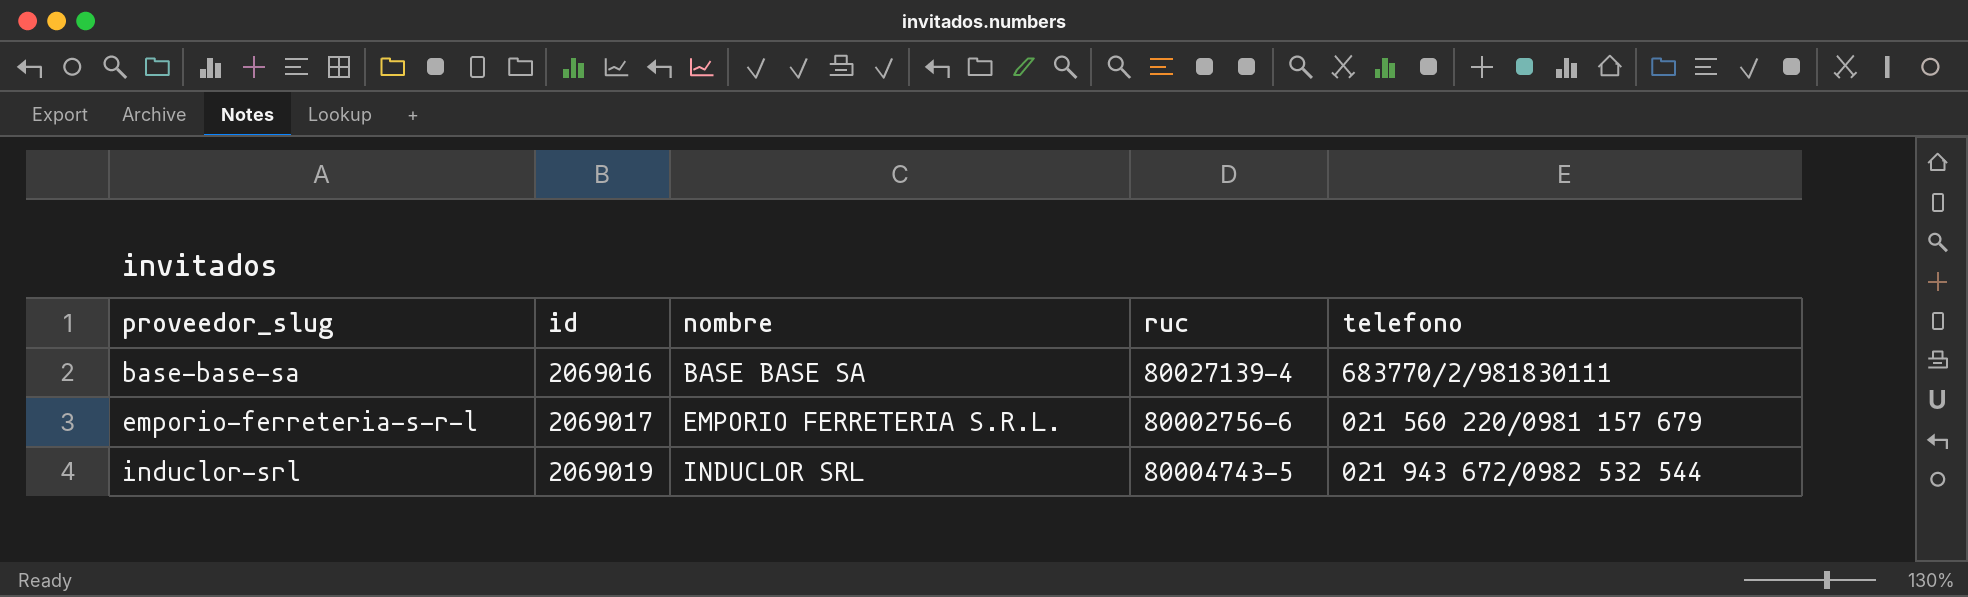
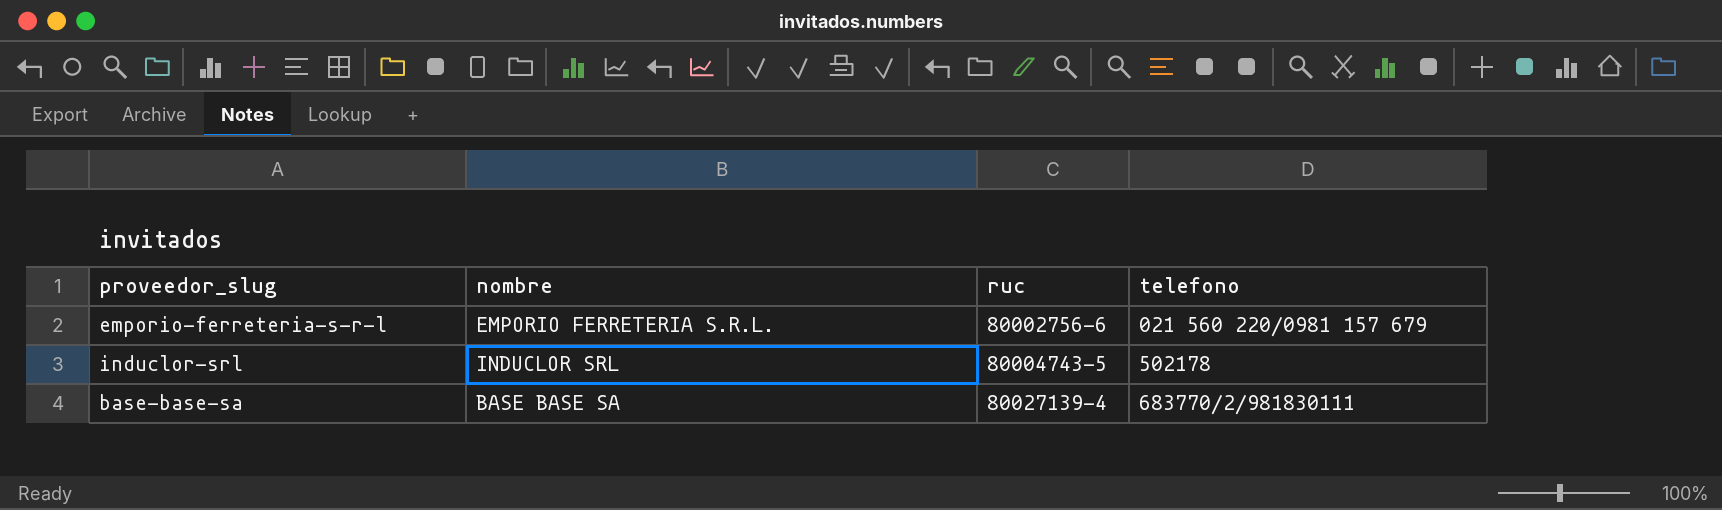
row order: proveedor_slug ascending -> ruc ascending
column id | position: 2 -> none
induclor-srl | telefono: 021 943 672/0982 532 544 -> 502178

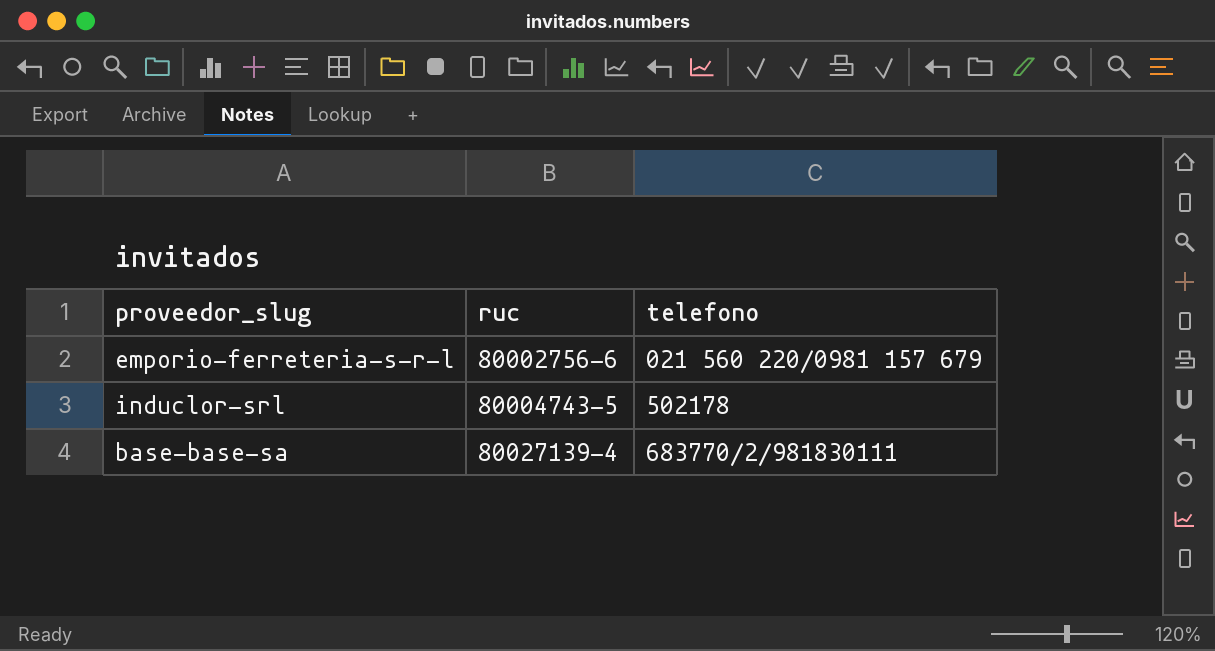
column nombre | position: 2 -> none

